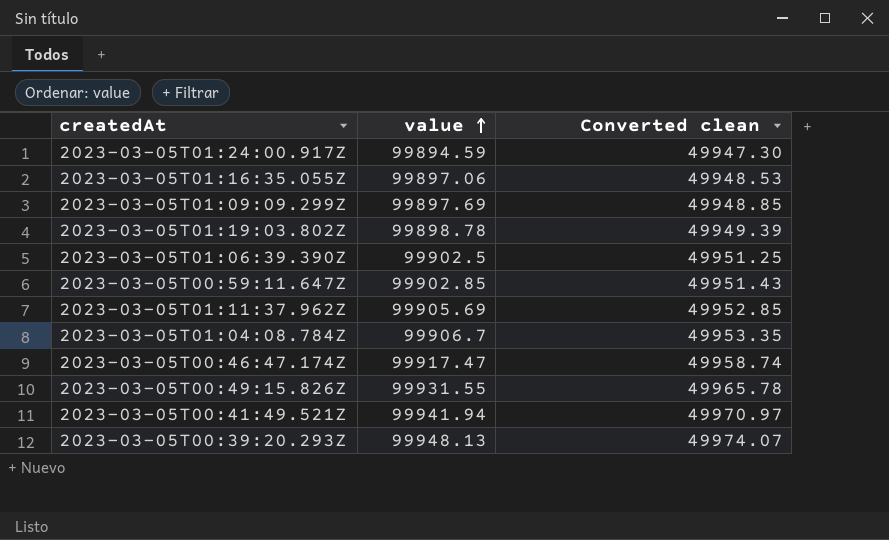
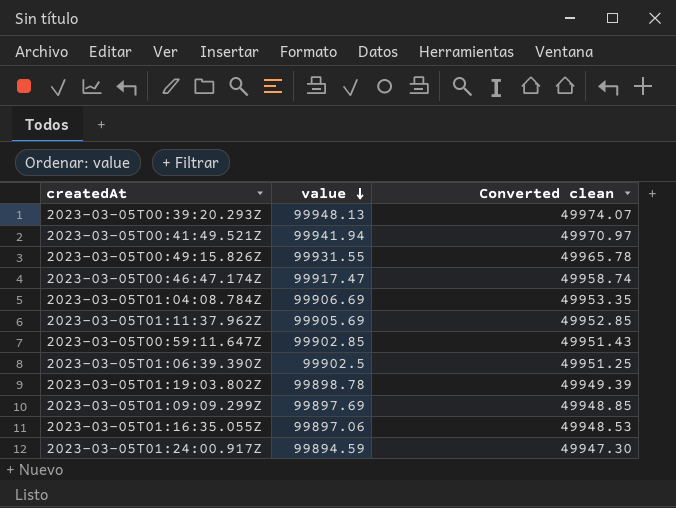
row order: value ascending -> value descending
2023-03-05T01:04:08.784Z | value: 99906.7 -> 99906.69

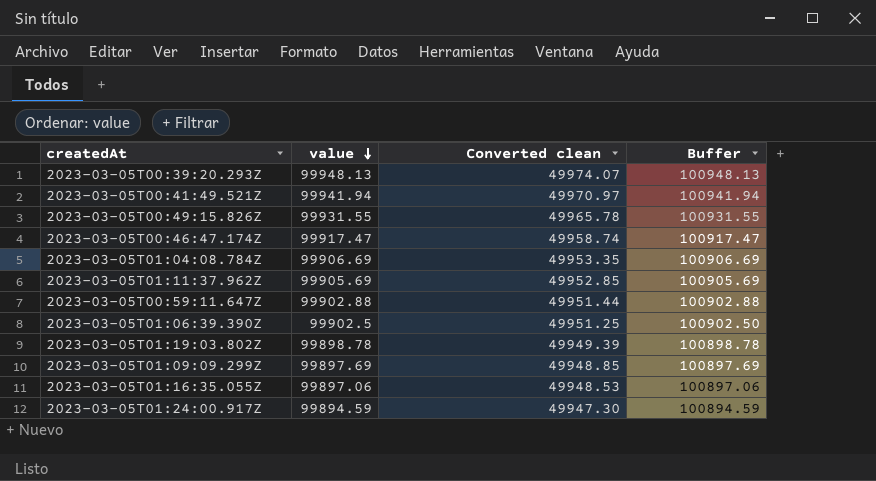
column Buffer | formula: none -> [value] + 1000
2023-03-05T00:59:11.647Z | value: 99902.85 -> 99902.88
2023-03-05T00:59:11.647Z | Converted clean: 49951.43 -> 49951.44

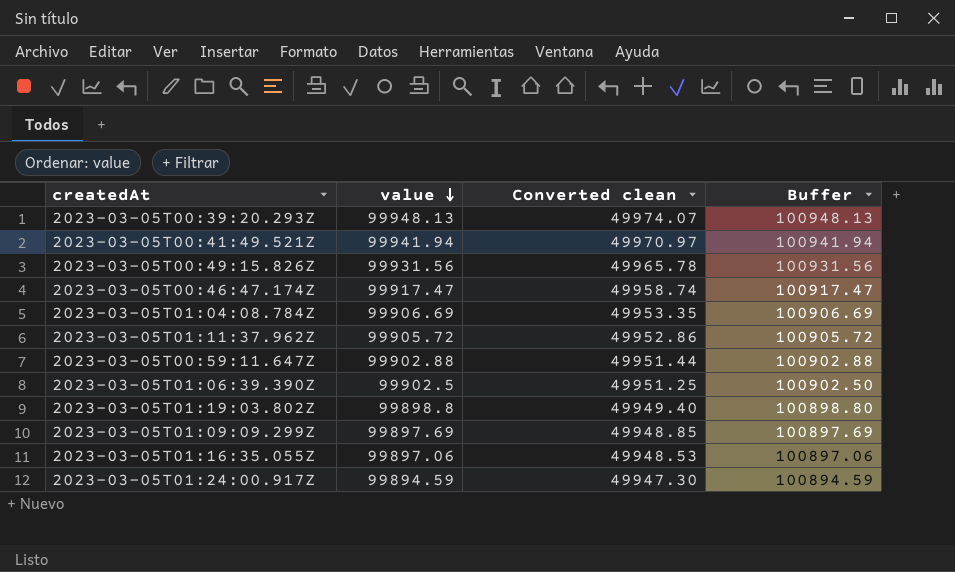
2023-03-05T00:49:15.826Z | value: 99931.55 -> 99931.56
2023-03-05T00:49:15.826Z | Buffer: 100931.55 -> 100931.56
2023-03-05T01:11:37.962Z | value: 99905.69 -> 99905.72
2023-03-05T01:11:37.962Z | Converted clean: 49952.85 -> 49952.86
2023-03-05T01:11:37.962Z | Buffer: 100905.69 -> 100905.72
2023-03-05T01:19:03.802Z | value: 99898.78 -> 99898.8
2023-03-05T01:19:03.802Z | Converted clean: 49949.39 -> 49949.40
2023-03-05T01:19:03.802Z | Buffer: 100898.78 -> 100898.80

